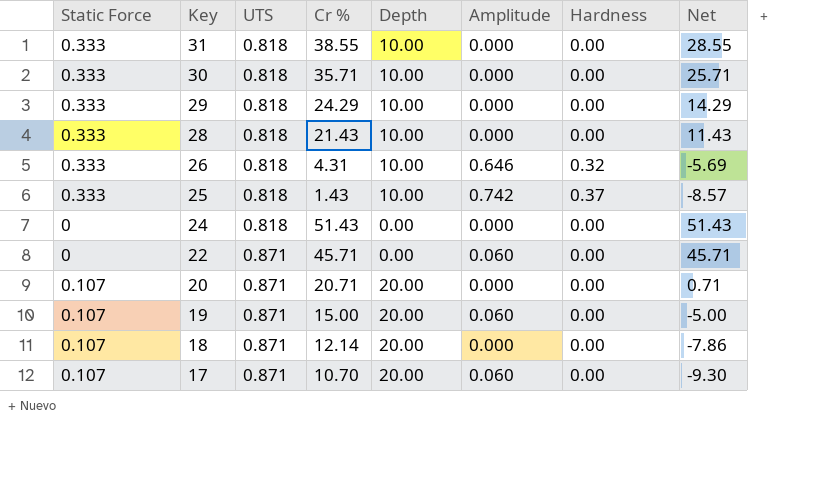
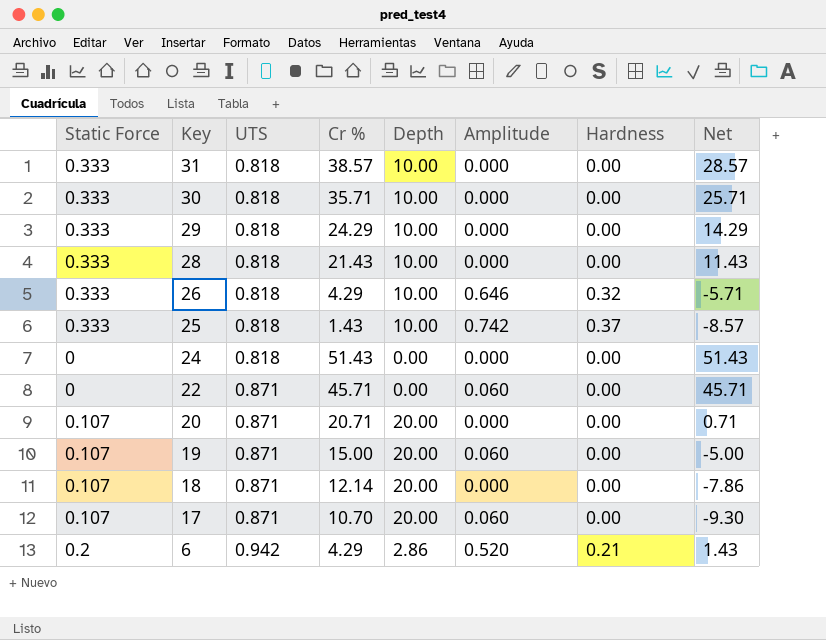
31 | Cr %: 38.55 -> 38.57
31 | Net: 28.55 -> 28.57
26 | Cr %: 4.31 -> 4.29
26 | Net: -5.69 -> -5.71
row 6: none -> 0.2 | 0.942 | 4.29 | 2.86 | 0.520 | 0.21 | 1.43

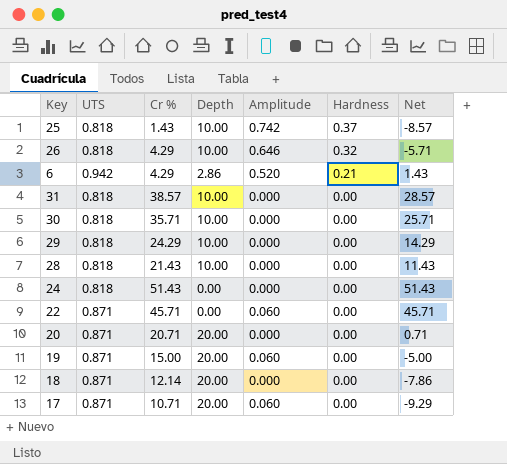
row order: Key descending -> Hardness descending
column Static Force | position: 1 -> none
17 | Cr %: 10.70 -> 10.71
17 | Net: -9.30 -> -9.29

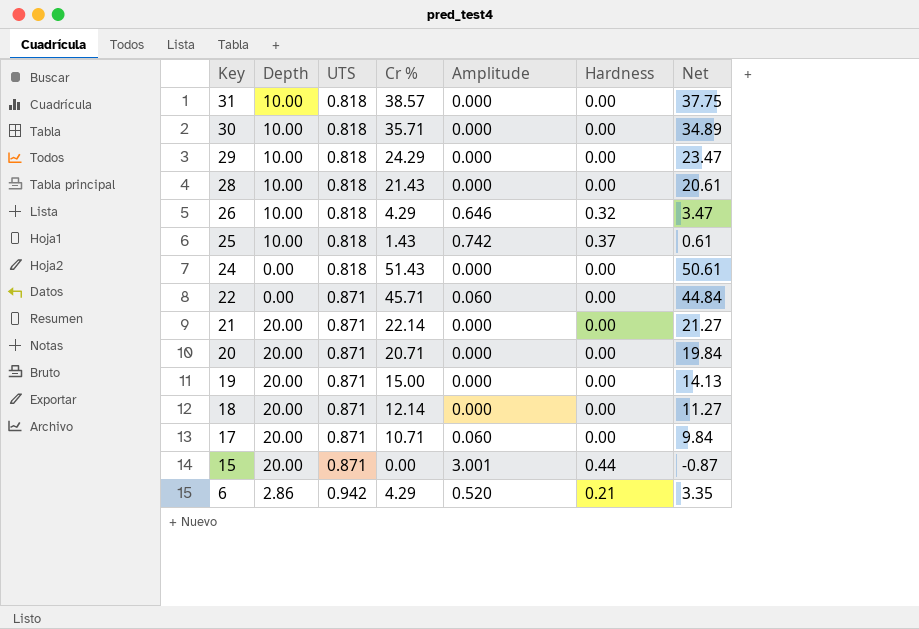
row order: Hardness descending -> Key descending
column Depth | position: 4 -> 2
column Net | formula: [Cr %] - [Depth] -> [Cr %] - [UTS]
row 21: none -> 20.00 | 0.871 | 22.14 | 0.000 | 0.00 | 21.27
19 | Amplitude: 0.060 -> 0.000
row 15: none -> 20.00 | 0.871 | 0.00 | 3.001 | 0.44 | -0.87

